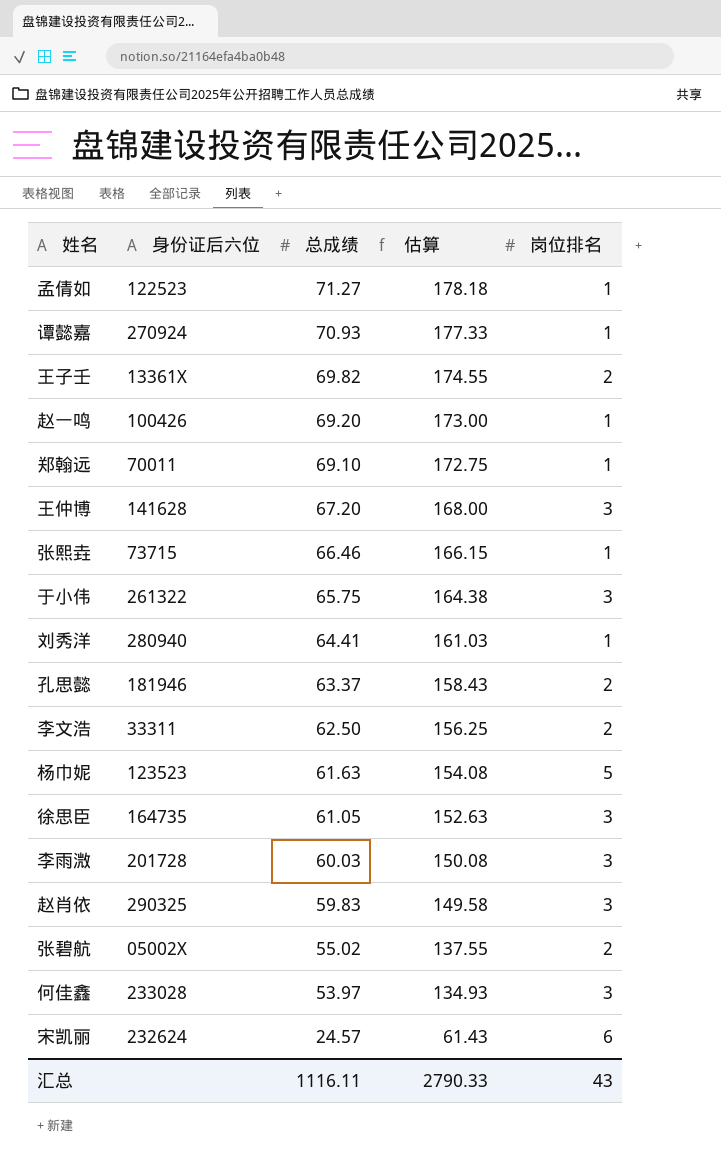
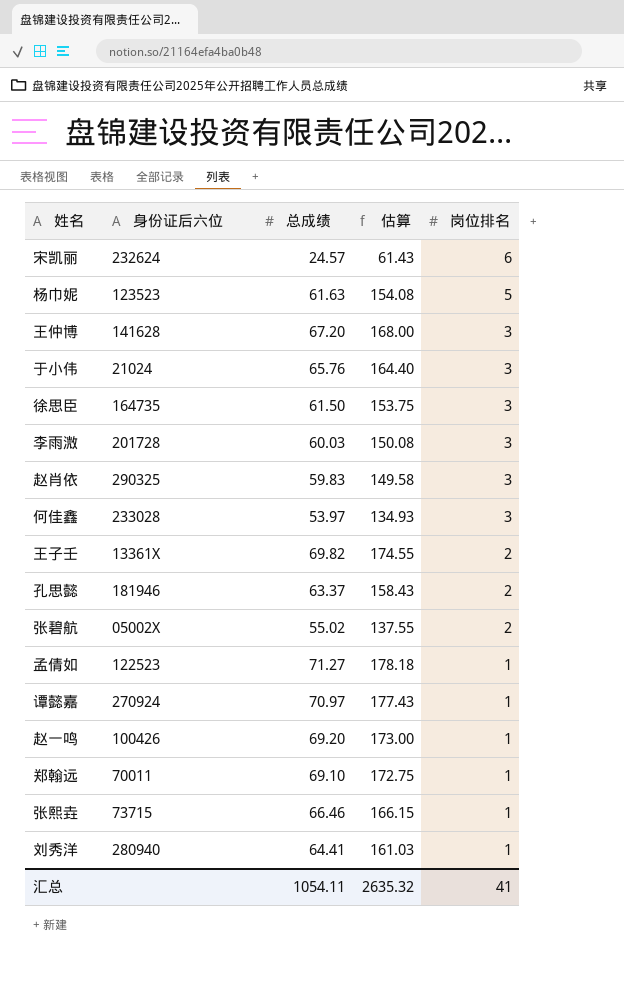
row order: 总成绩 descending -> 岗位排名 descending
row 李文浩: 33311 | 62.50 | 156.25 | 2 -> none
于小伟 | 身份证后六位: 261322 -> 21024
于小伟 | 总成绩: 65.75 -> 65.76
于小伟 | 估算: 164.38 -> 164.40
徐思臣 | 总成绩: 61.05 -> 61.50
徐思臣 | 估算: 152.63 -> 153.75
谭懿嘉 | 总成绩: 70.93 -> 70.97
谭懿嘉 | 估算: 177.33 -> 177.43
汇总 | 总成绩: 1116.11 -> 1054.11
汇总 | 估算: 2790.33 -> 2635.32
汇总 | 岗位排名: 43 -> 41

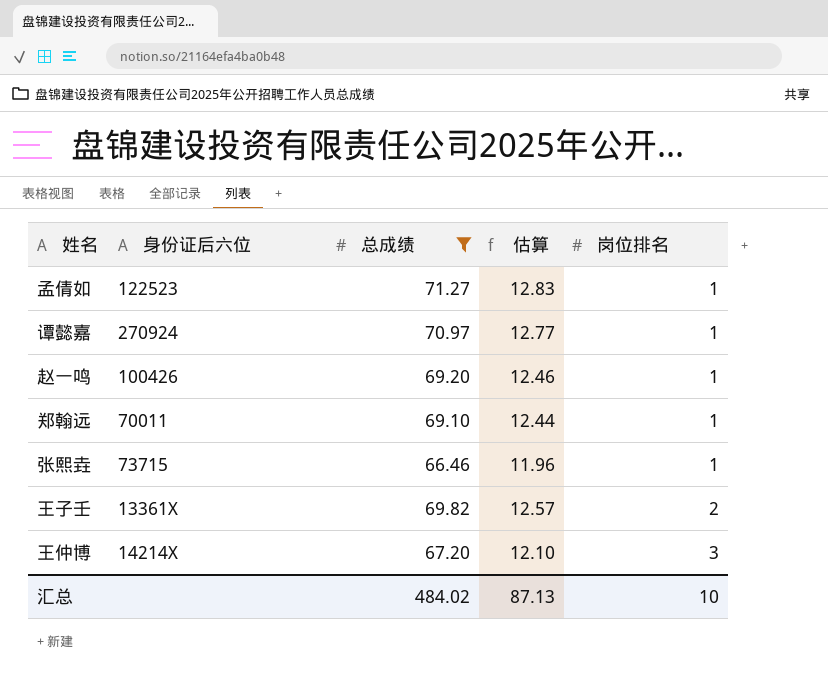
filter: none -> 总成绩 >= 66.46
row order: 岗位排名 descending -> 岗位排名 ascending
column 估算 | formula: [总成绩] * 2.5 -> [总成绩] * 0.18
王仲博 | 身份证后六位: 141628 -> 14214X
汇总 | 总成绩: 1054.11 -> 484.02
汇总 | 估算: 2635.32 -> 87.13
汇总 | 岗位排名: 41 -> 10

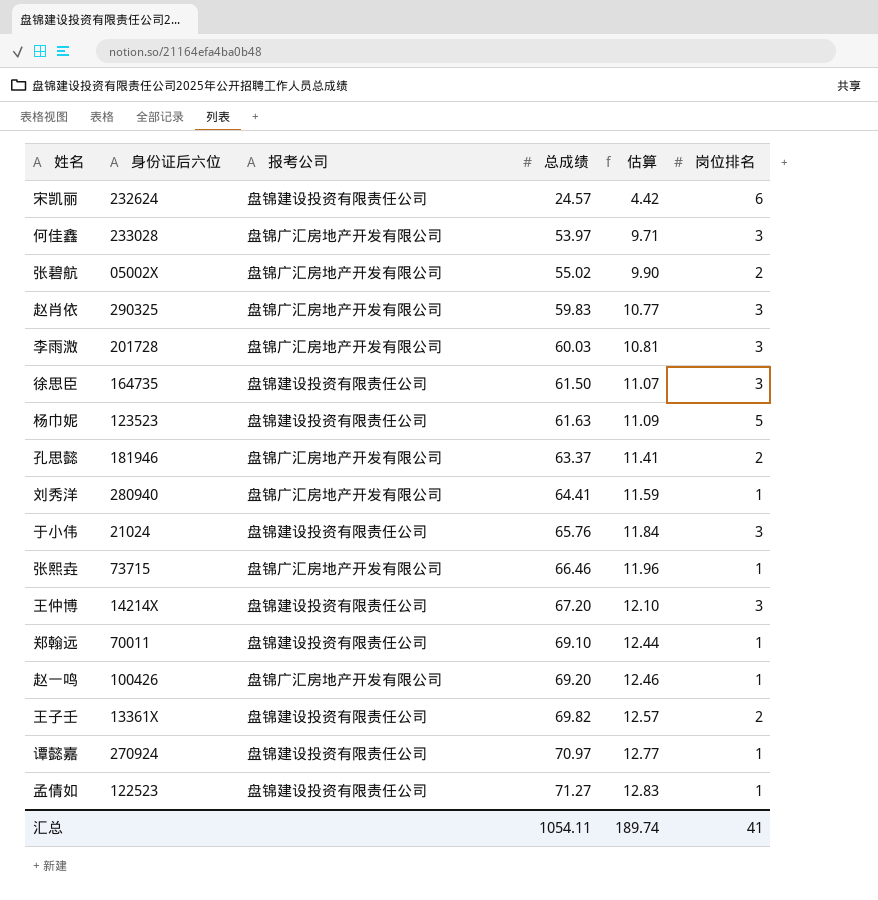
filter: 总成绩 >= 66.46 -> none
row order: 岗位排名 ascending -> 总成绩 ascending
column 报考公司 | position: none -> 3
汇总 | 总成绩: 484.02 -> 1054.11
汇总 | 估算: 87.13 -> 189.74
汇总 | 岗位排名: 10 -> 41

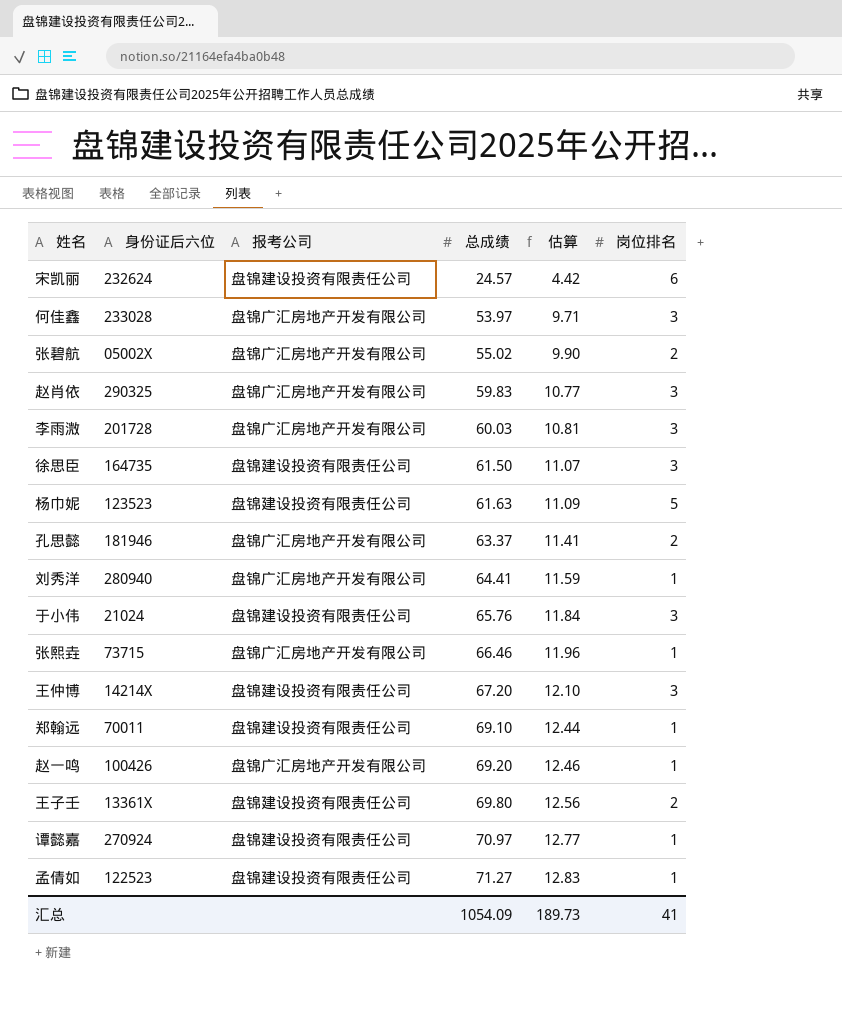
王子壬 | 总成绩: 69.82 -> 69.80
王子壬 | 估算: 12.57 -> 12.56
汇总 | 总成绩: 1054.11 -> 1054.09
汇总 | 估算: 189.74 -> 189.73

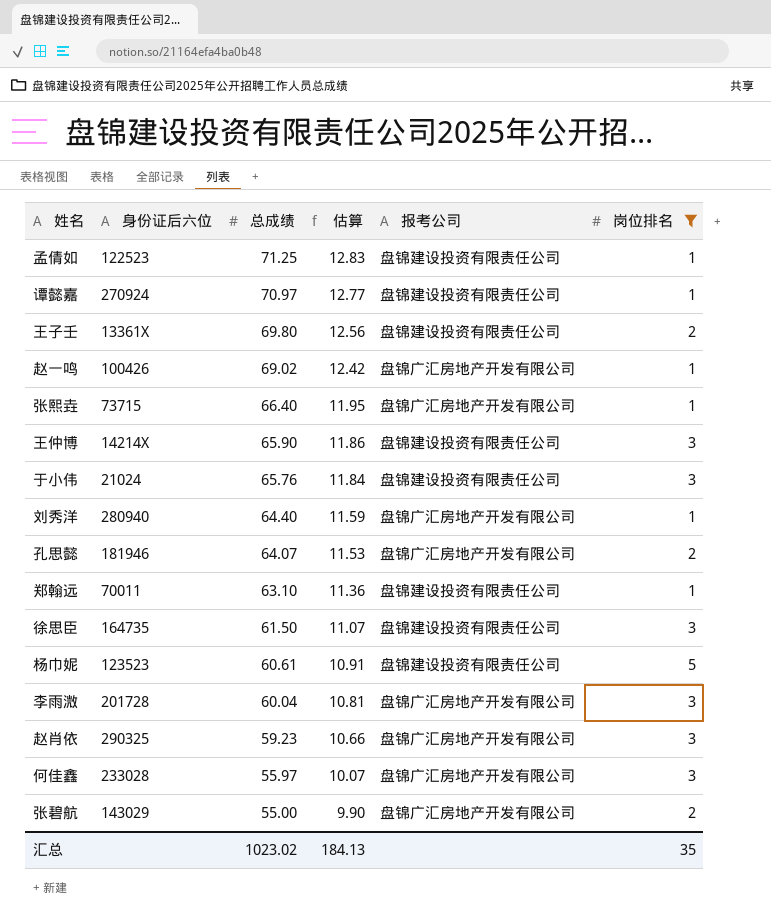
filter: none -> 岗位排名 != 6
row order: 总成绩 ascending -> 总成绩 descending
column 报考公司 | position: 3 -> 5
孟倩如 | 总成绩: 71.27 -> 71.25
赵一鸣 | 总成绩: 69.20 -> 69.02
赵一鸣 | 估算: 12.46 -> 12.42
张熙垚 | 总成绩: 66.46 -> 66.40
张熙垚 | 估算: 11.96 -> 11.95
王仲博 | 总成绩: 67.20 -> 65.90
王仲博 | 估算: 12.10 -> 11.86
刘秀洋 | 总成绩: 64.41 -> 64.40
孔思懿 | 总成绩: 63.37 -> 64.07
孔思懿 | 估算: 11.41 -> 11.53
郑翰远 | 总成绩: 69.10 -> 63.10
郑翰远 | 估算: 12.44 -> 11.36
杨巾妮 | 总成绩: 61.63 -> 60.61
杨巾妮 | 估算: 11.09 -> 10.91
李雨溦 | 总成绩: 60.03 -> 60.04
赵肖依 | 总成绩: 59.83 -> 59.23
赵肖依 | 估算: 10.77 -> 10.66
何佳鑫 | 总成绩: 53.97 -> 55.97
何佳鑫 | 估算: 9.71 -> 10.07
张碧航 | 身份证后六位: 05002X -> 143029
张碧航 | 总成绩: 55.02 -> 55.00
汇总 | 总成绩: 1054.09 -> 1023.02
汇总 | 估算: 189.73 -> 184.13
汇总 | 岗位排名: 41 -> 35

